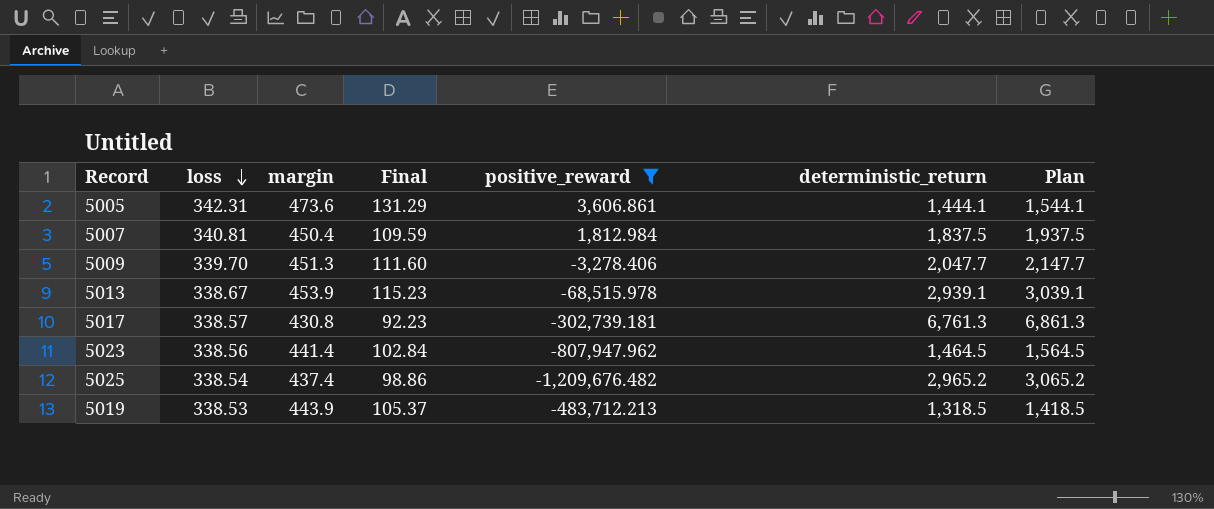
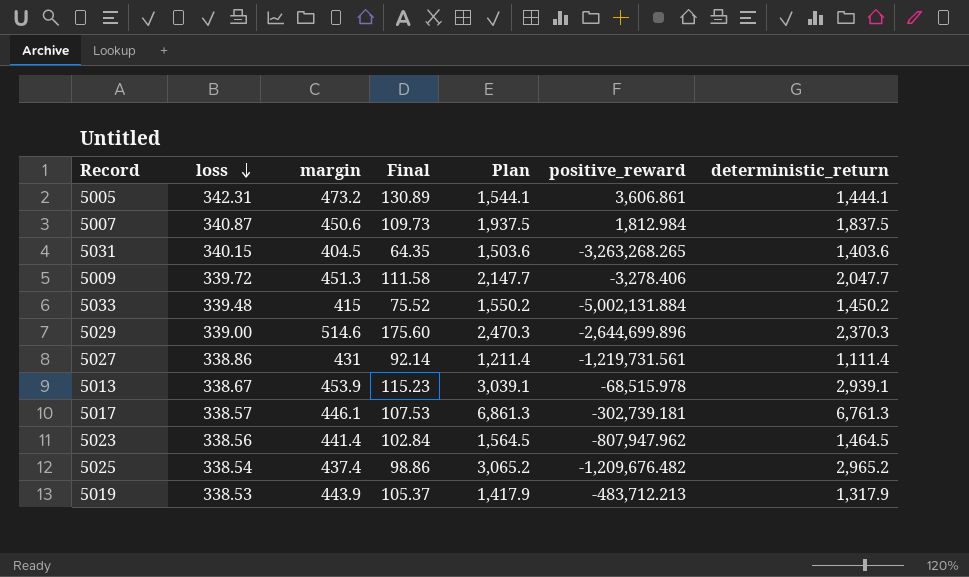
filter: positive_reward >= -1,209,676.482 -> none
column Plan | position: 7 -> 5
5005 | margin: 473.6 -> 473.2
5005 | Final: 131.29 -> 130.89
5007 | loss: 340.81 -> 340.87
5007 | margin: 450.4 -> 450.6
5007 | Final: 109.59 -> 109.73
5009 | loss: 339.70 -> 339.72
5009 | Final: 111.60 -> 111.58
5017 | margin: 430.8 -> 446.1
5017 | Final: 92.23 -> 107.53
5019 | Plan: 1,418.5 -> 1,417.9
5019 | deterministic_return: 1,318.5 -> 1,317.9

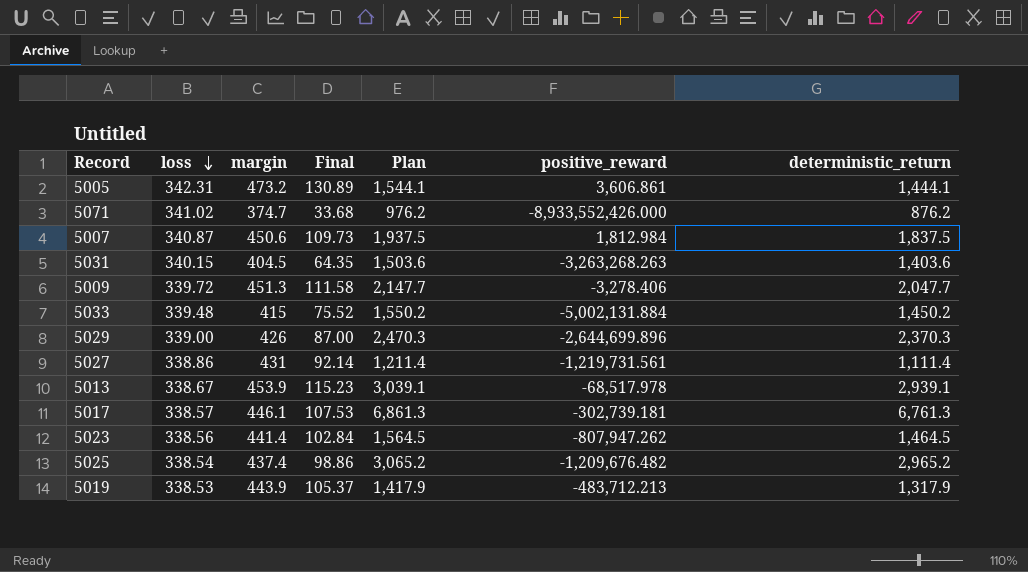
row 5071: none -> 341.02 | 374.7 | 33.68 | 976.2 | -8,933,552,426.000 | 876.2
5031 | positive_reward: -3,263,268.265 -> -3,263,268.263
5029 | margin: 514.6 -> 426
5029 | Final: 175.60 -> 87.00
5013 | positive_reward: -68,515.978 -> -68,517.978
5023 | positive_reward: -807,947.962 -> -807,947.262

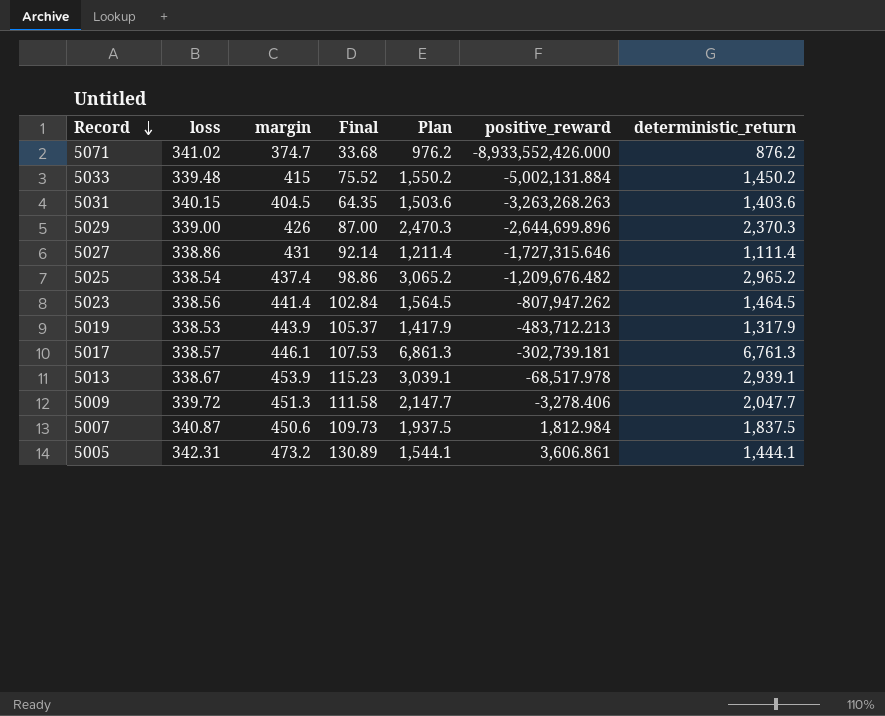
row order: loss descending -> Record descending
5027 | positive_reward: -1,219,731.561 -> -1,727,315.646

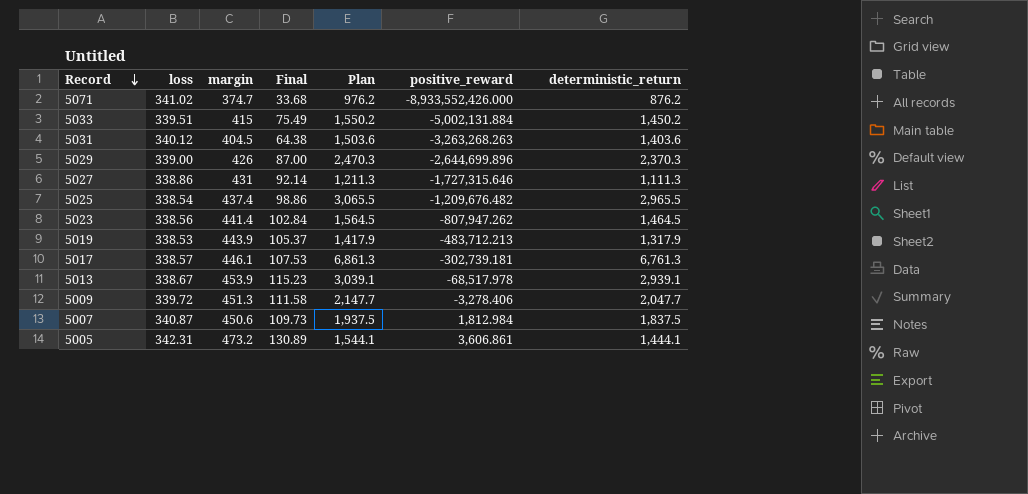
5033 | loss: 339.48 -> 339.51
5033 | Final: 75.52 -> 75.49
5031 | loss: 340.15 -> 340.12
5031 | Final: 64.35 -> 64.38
5027 | Plan: 1,211.4 -> 1,211.3
5027 | deterministic_return: 1,111.4 -> 1,111.3
5025 | Plan: 3,065.2 -> 3,065.5
5025 | deterministic_return: 2,965.2 -> 2,965.5

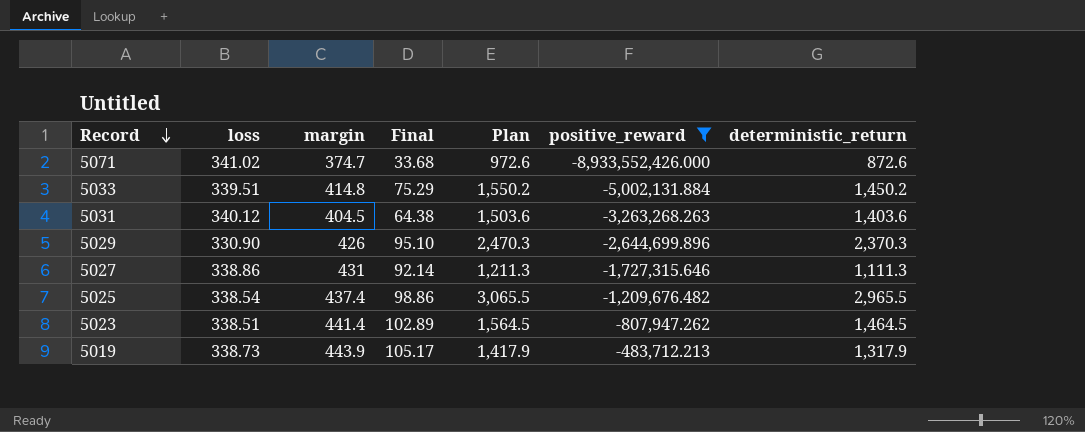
filter: none -> positive_reward <= -483,712.213
5071 | Plan: 976.2 -> 972.6
5071 | deterministic_return: 876.2 -> 872.6
5033 | margin: 415 -> 414.8
5033 | Final: 75.49 -> 75.29
5029 | loss: 339.00 -> 330.90
5029 | Final: 87.00 -> 95.10
5023 | loss: 338.56 -> 338.51
5023 | Final: 102.84 -> 102.89
5019 | loss: 338.53 -> 338.73
5019 | Final: 105.37 -> 105.17

